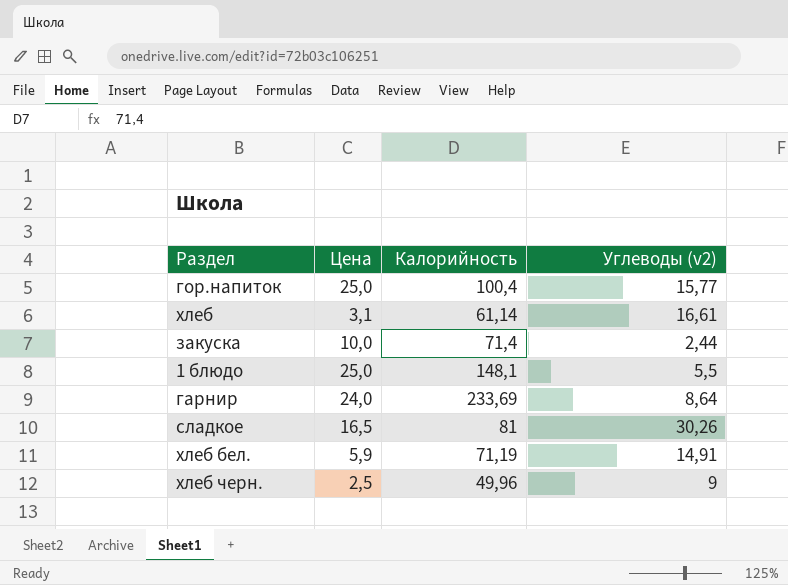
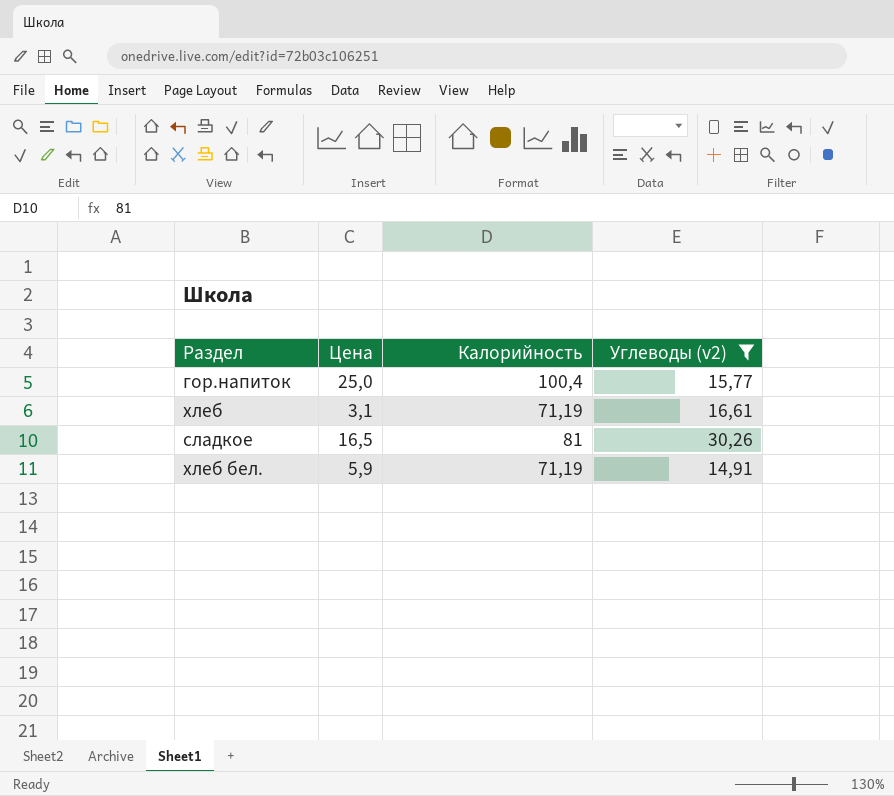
filter: none -> Углеводы (v2) >= 14,91
хлеб | Калорийность: 61,14 -> 71,19

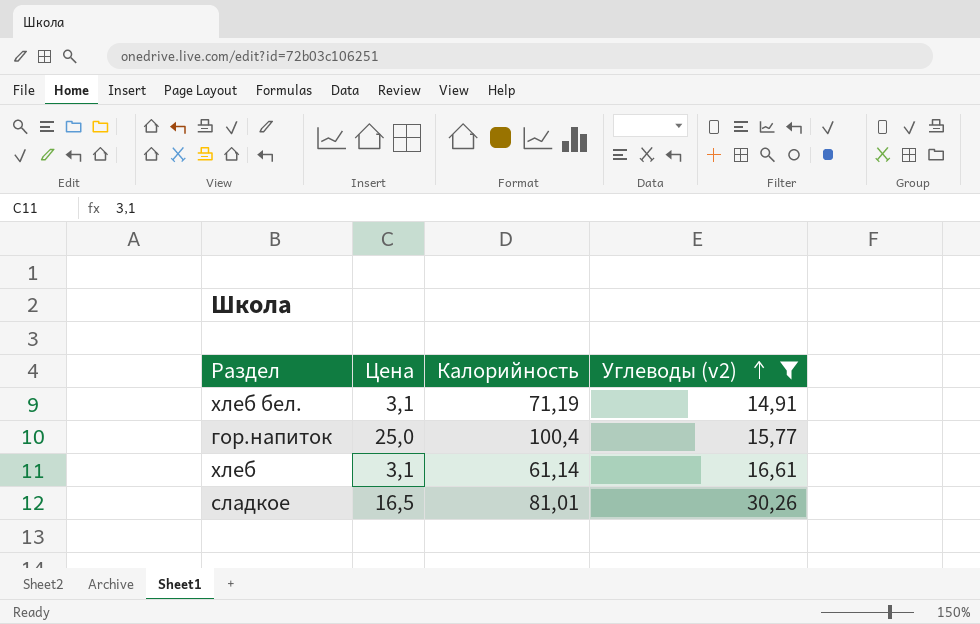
row order: none -> Углеводы (v2) ascending
хлеб бел. | Цена: 5,9 -> 3,1
хлеб | Калорийность: 71,19 -> 61,14
сладкое | Калорийность: 81 -> 81,01

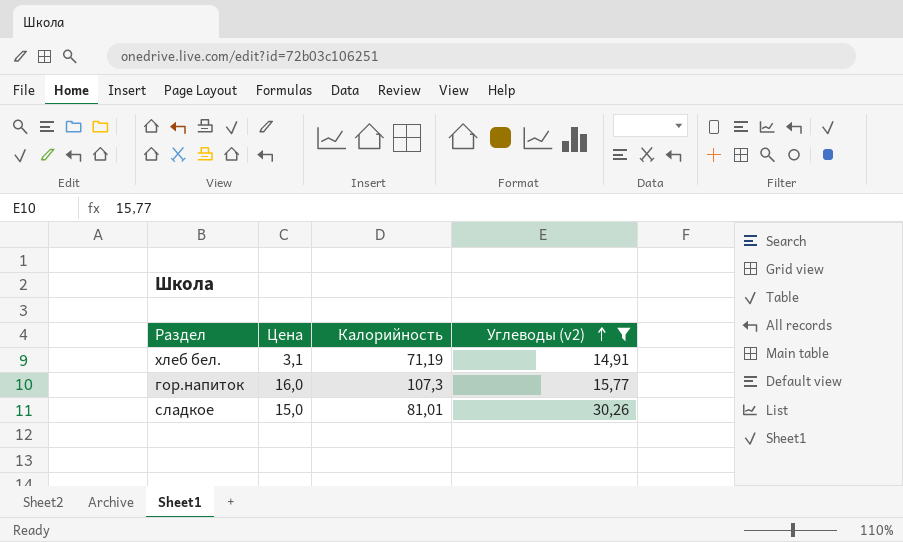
row хлеб: 3,1 | 61,14 | 16,61 -> none
гор.напиток | Цена: 25,0 -> 16,0
гор.напиток | Калорийность: 100,4 -> 107,3
сладкое | Цена: 16,5 -> 15,0

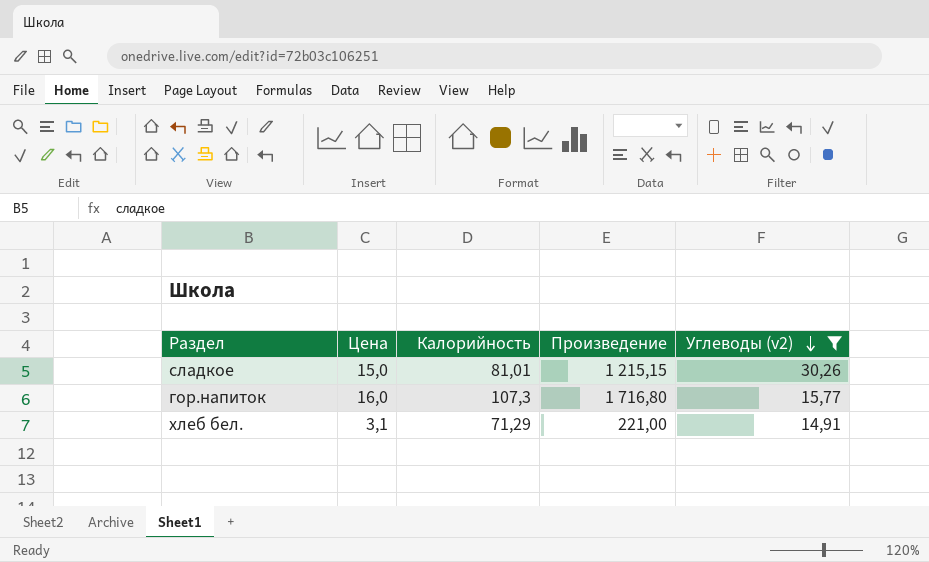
row order: Углеводы (v2) ascending -> Углеводы (v2) descending
column Произведение | formula: none -> [Цена] * [Калорийность]
хлеб бел. | Калорийность: 71,19 -> 71,29

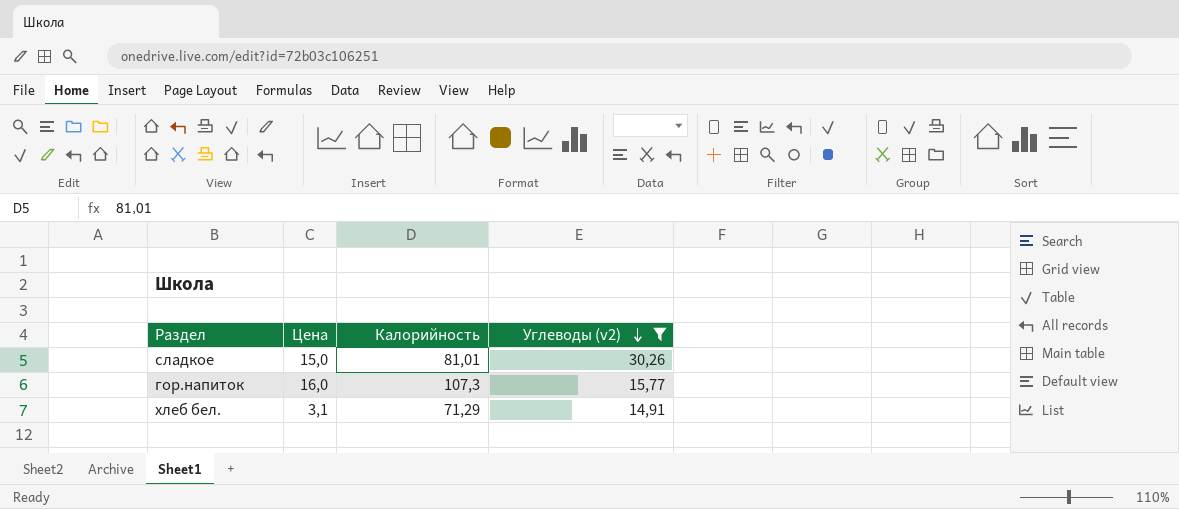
column Произведение | formula: [Цена] * [Калорийность] -> none

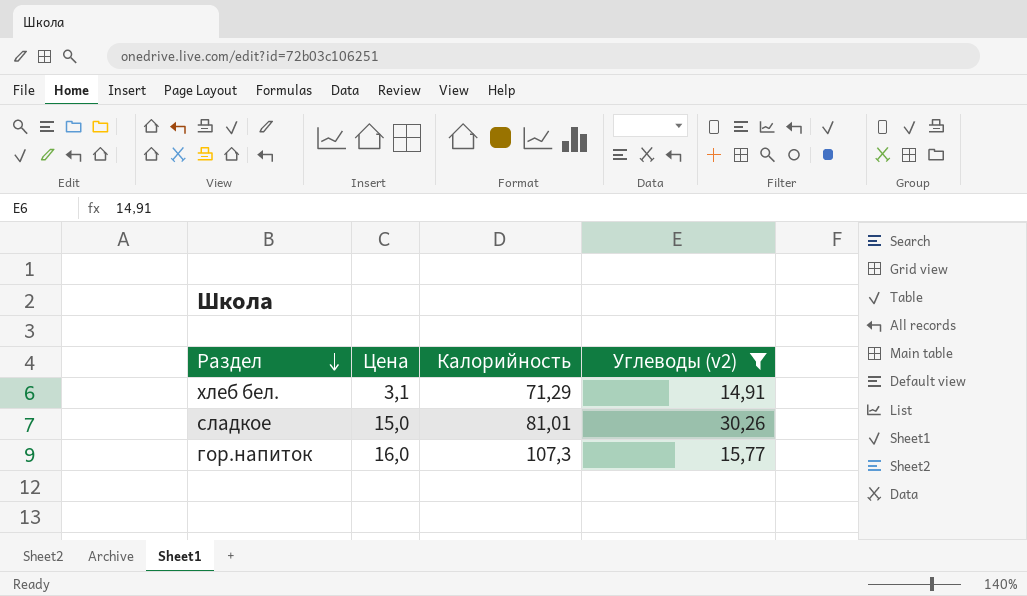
row order: Углеводы (v2) descending -> Раздел descending

